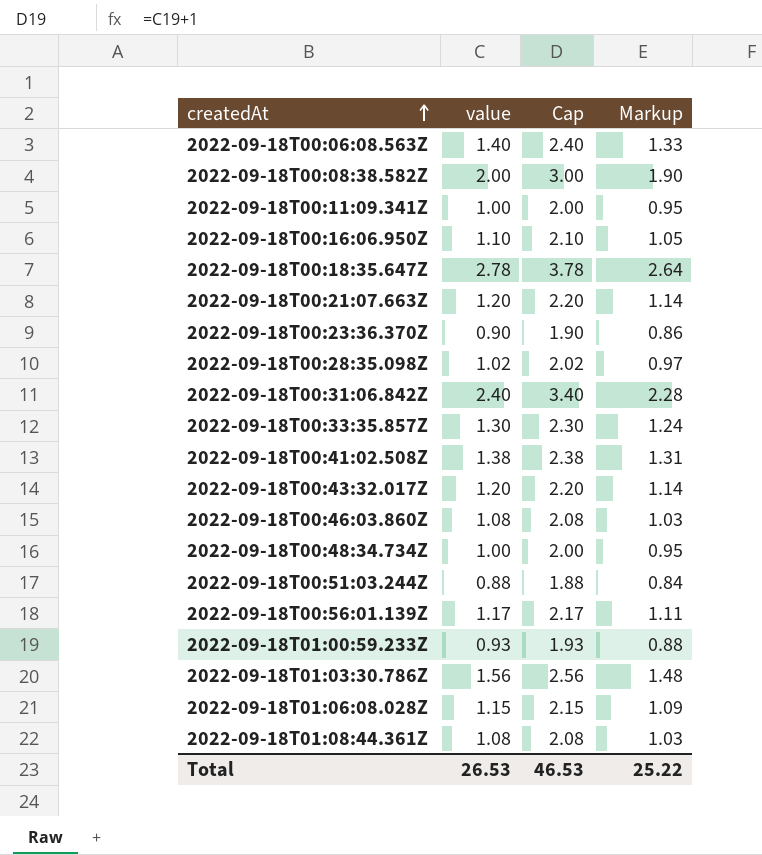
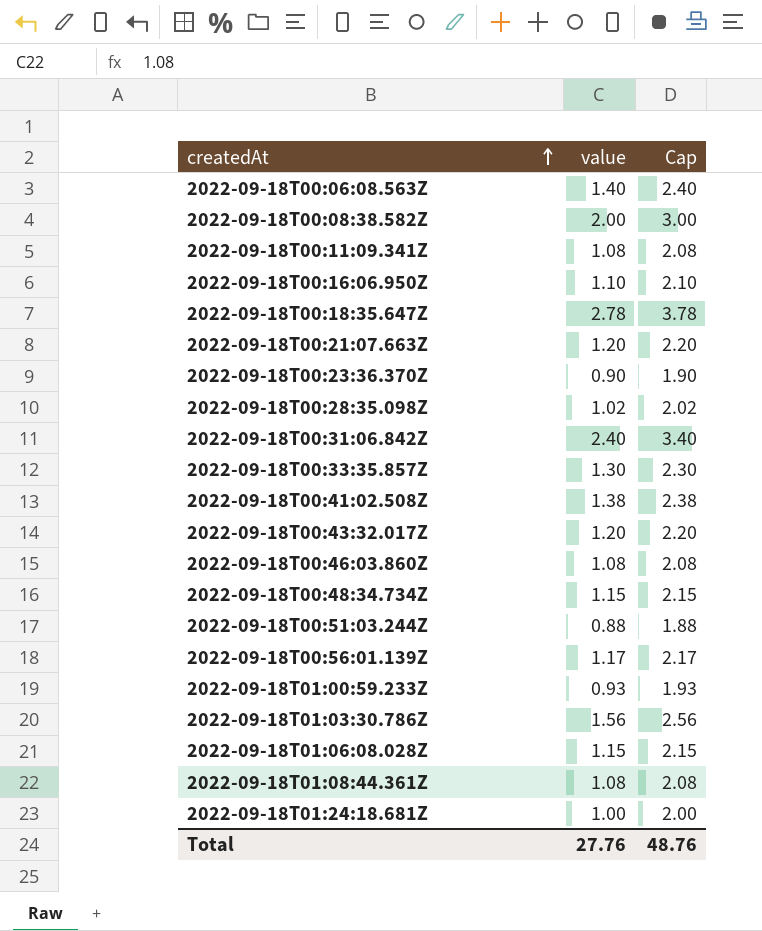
column Markup | formula: [value] * 0.95 -> none
2022-09-18T00:11:09.341Z | value: 1.00 -> 1.08
2022-09-18T00:11:09.341Z | Cap: 2.00 -> 2.08
2022-09-18T00:48:34.734Z | value: 1.00 -> 1.15
2022-09-18T00:48:34.734Z | Cap: 2.00 -> 2.15
row 2022-09-18T01:24:18.681Z: none -> 1.00 | 2.00
Total | value: 26.53 -> 27.76
Total | Cap: 46.53 -> 48.76

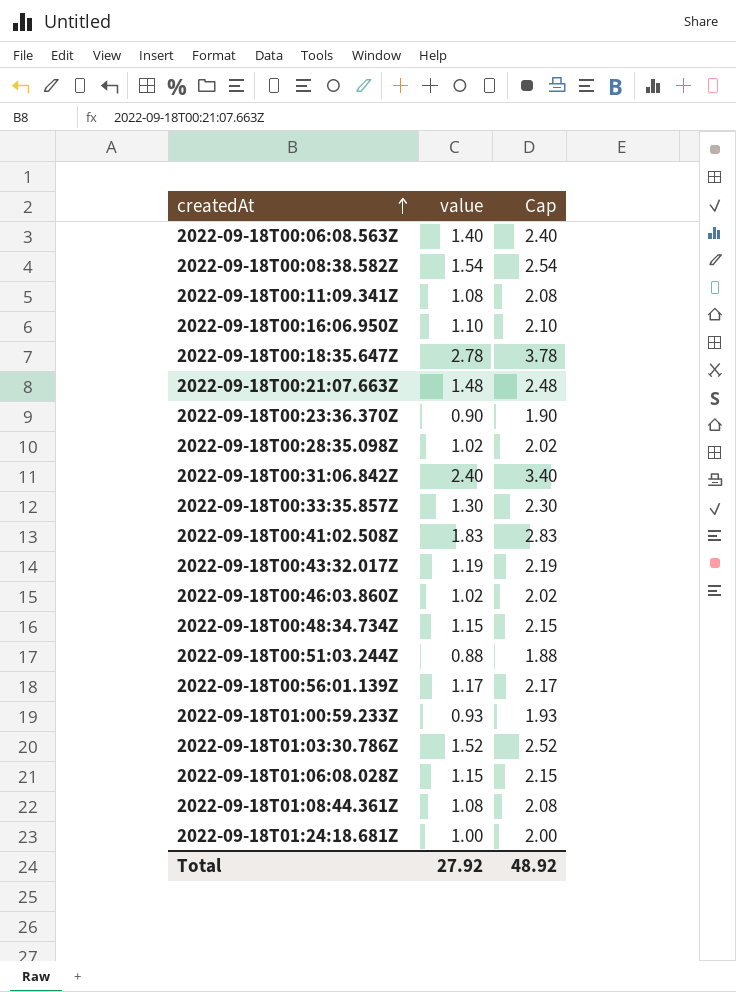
2022-09-18T00:08:38.582Z | value: 2.00 -> 1.54
2022-09-18T00:08:38.582Z | Cap: 3.00 -> 2.54
2022-09-18T00:21:07.663Z | value: 1.20 -> 1.48
2022-09-18T00:21:07.663Z | Cap: 2.20 -> 2.48
2022-09-18T00:41:02.508Z | value: 1.38 -> 1.83
2022-09-18T00:41:02.508Z | Cap: 2.38 -> 2.83
2022-09-18T00:43:32.017Z | value: 1.20 -> 1.19
2022-09-18T00:43:32.017Z | Cap: 2.20 -> 2.19
2022-09-18T00:46:03.860Z | value: 1.08 -> 1.02
2022-09-18T00:46:03.860Z | Cap: 2.08 -> 2.02
2022-09-18T01:03:30.786Z | value: 1.56 -> 1.52
2022-09-18T01:03:30.786Z | Cap: 2.56 -> 2.52
Total | value: 27.76 -> 27.92
Total | Cap: 48.76 -> 48.92

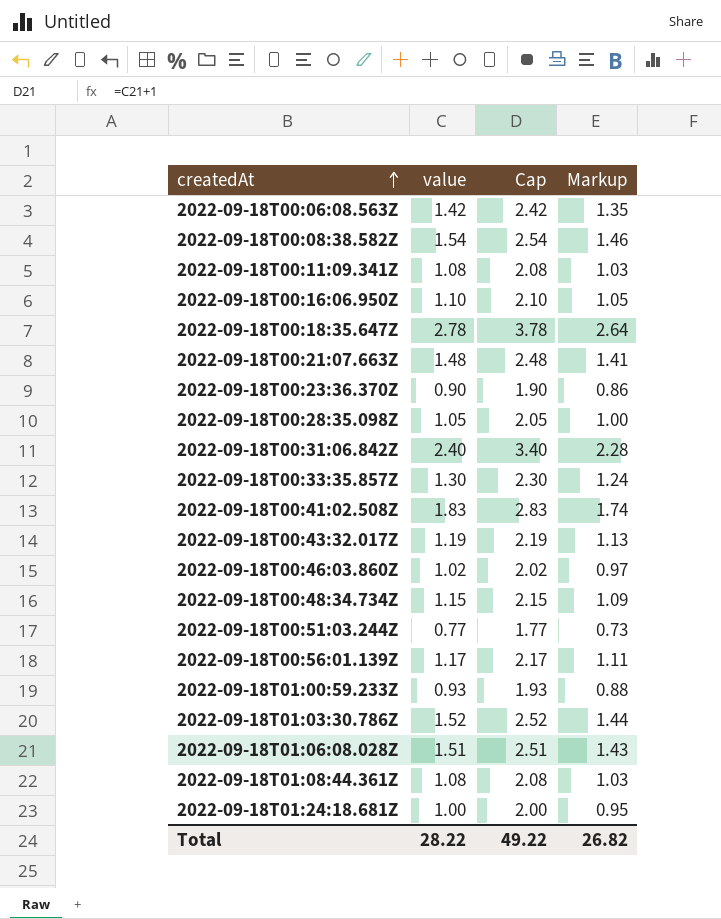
column Markup | formula: none -> [value] * 0.95
2022-09-18T00:06:08.563Z | value: 1.40 -> 1.42
2022-09-18T00:06:08.563Z | Cap: 2.40 -> 2.42
2022-09-18T00:28:35.098Z | value: 1.02 -> 1.05
2022-09-18T00:28:35.098Z | Cap: 2.02 -> 2.05
2022-09-18T00:51:03.244Z | value: 0.88 -> 0.77
2022-09-18T00:51:03.244Z | Cap: 1.88 -> 1.77
2022-09-18T01:06:08.028Z | value: 1.15 -> 1.51
2022-09-18T01:06:08.028Z | Cap: 2.15 -> 2.51
Total | value: 27.92 -> 28.22
Total | Cap: 48.92 -> 49.22

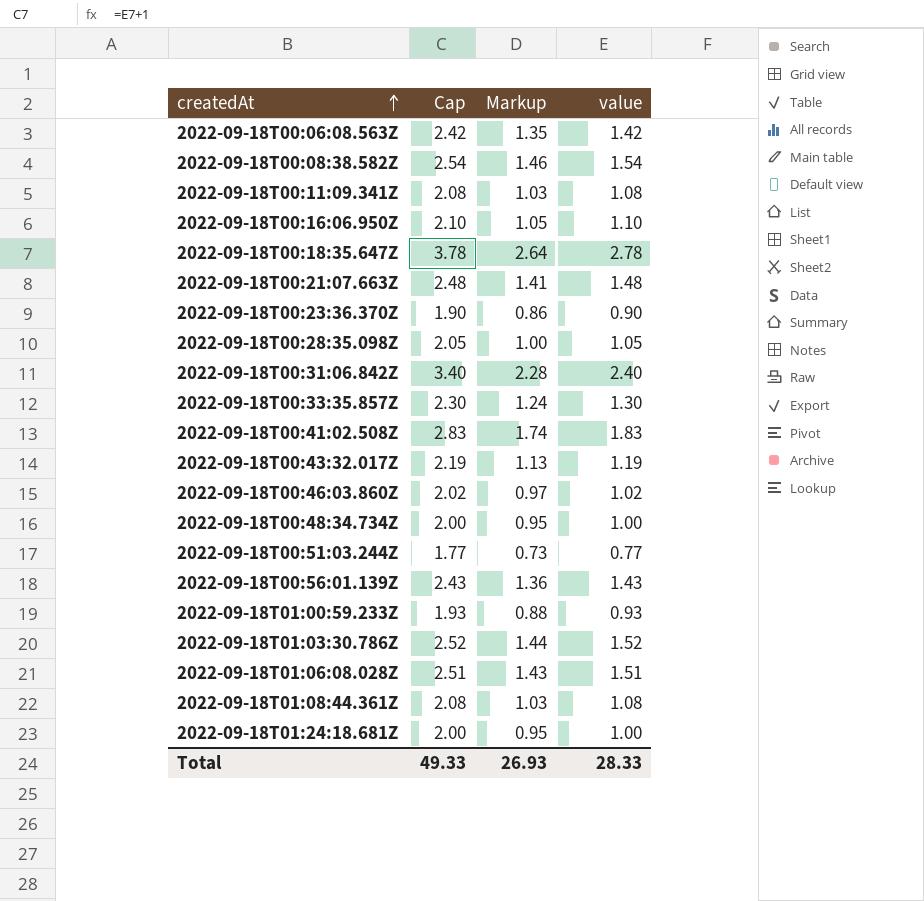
column value | position: 2 -> 4
2022-09-18T00:48:34.734Z | Cap: 2.15 -> 2.00
2022-09-18T00:48:34.734Z | Markup: 1.09 -> 0.95
2022-09-18T00:48:34.734Z | value: 1.15 -> 1.00
2022-09-18T00:56:01.139Z | Cap: 2.17 -> 2.43
2022-09-18T00:56:01.139Z | Markup: 1.11 -> 1.36
2022-09-18T00:56:01.139Z | value: 1.17 -> 1.43
Total | Cap: 49.22 -> 49.33
Total | Markup: 26.82 -> 26.93
Total | value: 28.22 -> 28.33

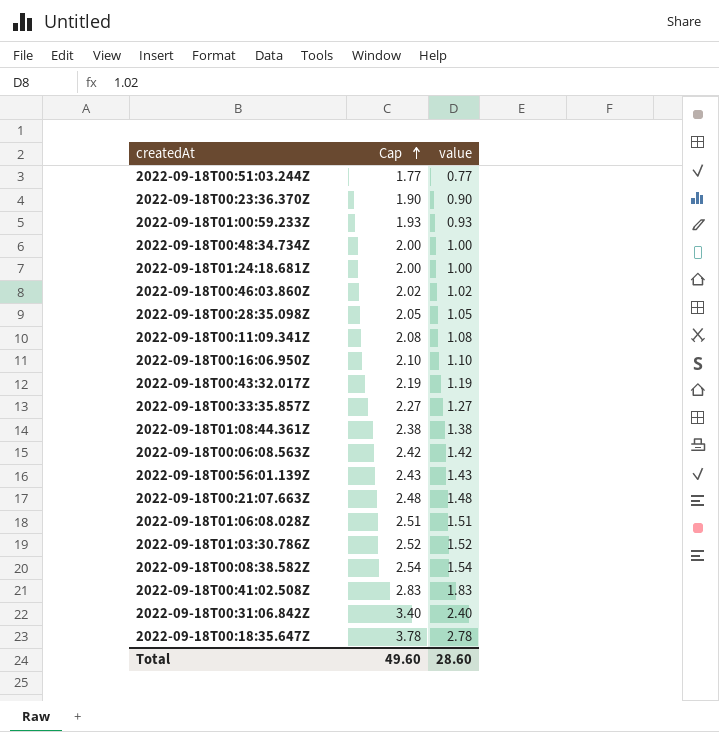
row order: createdAt ascending -> Cap ascending
column Markup | formula: [value] * 0.95 -> none
2022-09-18T00:33:35.857Z | Cap: 2.30 -> 2.27
2022-09-18T00:33:35.857Z | value: 1.30 -> 1.27
2022-09-18T01:08:44.361Z | Cap: 2.08 -> 2.38
2022-09-18T01:08:44.361Z | value: 1.08 -> 1.38
Total | Cap: 49.33 -> 49.60
Total | value: 28.33 -> 28.60

